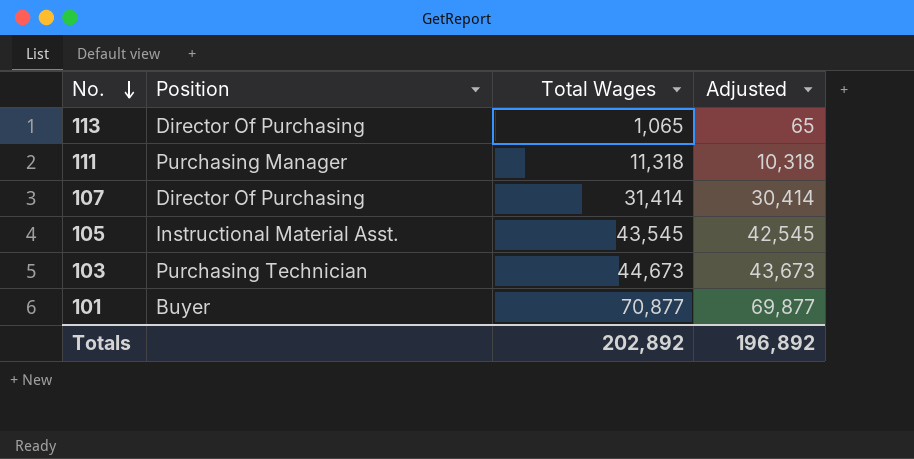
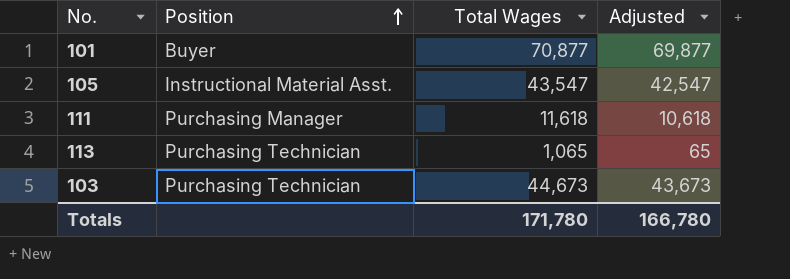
row order: No. descending -> Position ascending
row 107: Director Of Purchasing | 31,414 | 30,414 -> none
105 | Total Wages: 43,545 -> 43,547
105 | Adjusted: 42,545 -> 42,547
111 | Total Wages: 11,318 -> 11,618
111 | Adjusted: 10,318 -> 10,618
113 | Position: Director Of Purchasing -> Purchasing Technician
Totals | Total Wages: 202,892 -> 171,780
Totals | Adjusted: 196,892 -> 166,780

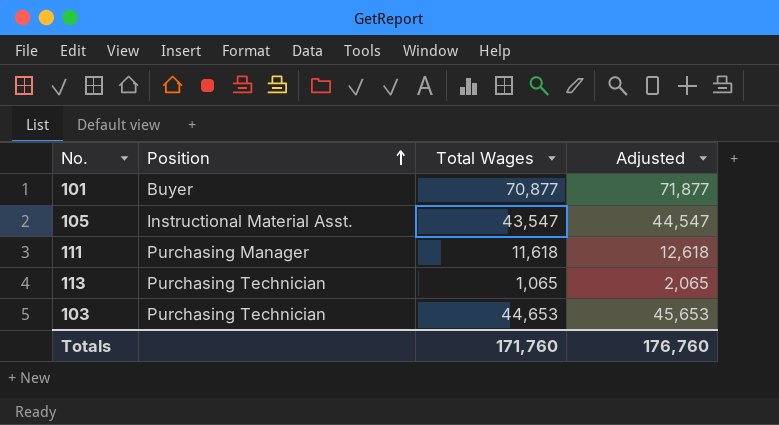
column Adjusted | formula: [Total Wages] - 1000 -> [Total Wages] + 1000
103 | Total Wages: 44,673 -> 44,653
Totals | Total Wages: 171,780 -> 171,760
Totals | Adjusted: 166,780 -> 176,760

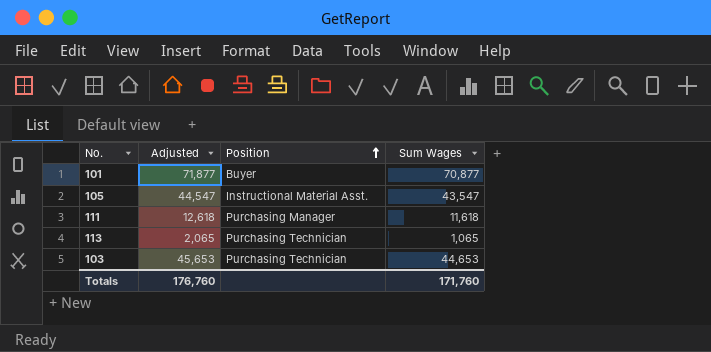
column Adjusted | position: 4 -> 2
column name: Total Wages -> Sum Wages

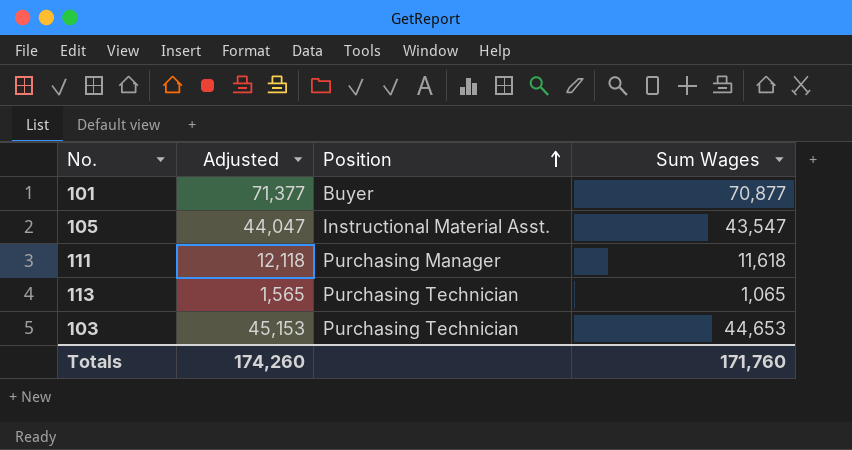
column Adjusted | formula: [Sum Wages] + 1000 -> [Sum Wages] + 500
Totals | Adjusted: 176,760 -> 174,260

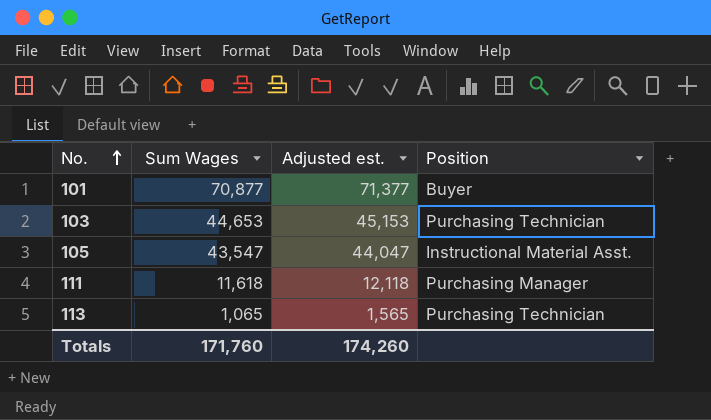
row order: Position ascending -> No. ascending
column Sum Wages | position: 4 -> 2
column name: Adjusted -> Adjusted est.

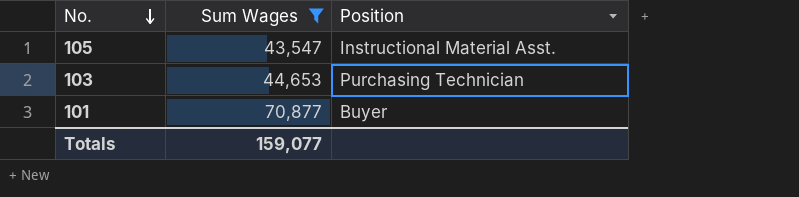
filter: none -> Sum Wages >= 43,547
row order: No. ascending -> No. descending
column Adjusted est. | formula: [Sum Wages] + 500 -> none
Totals | Sum Wages: 171,760 -> 159,077

